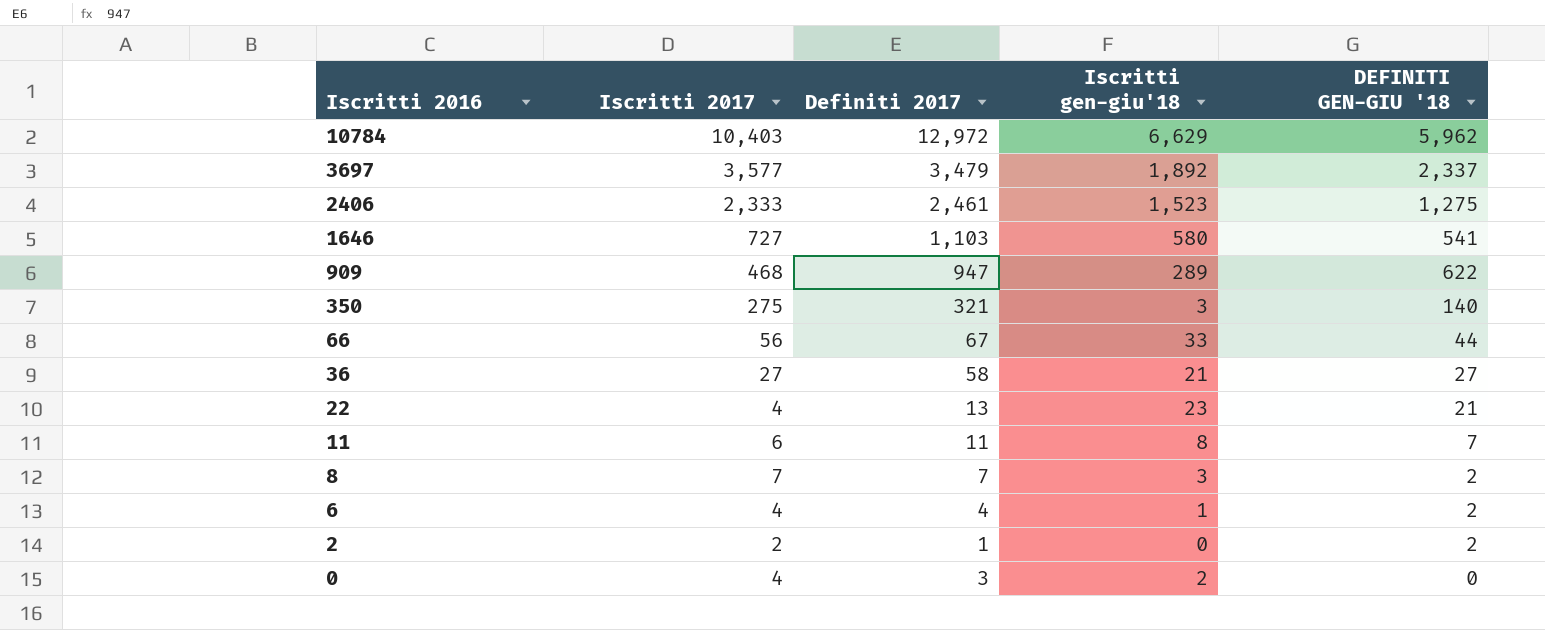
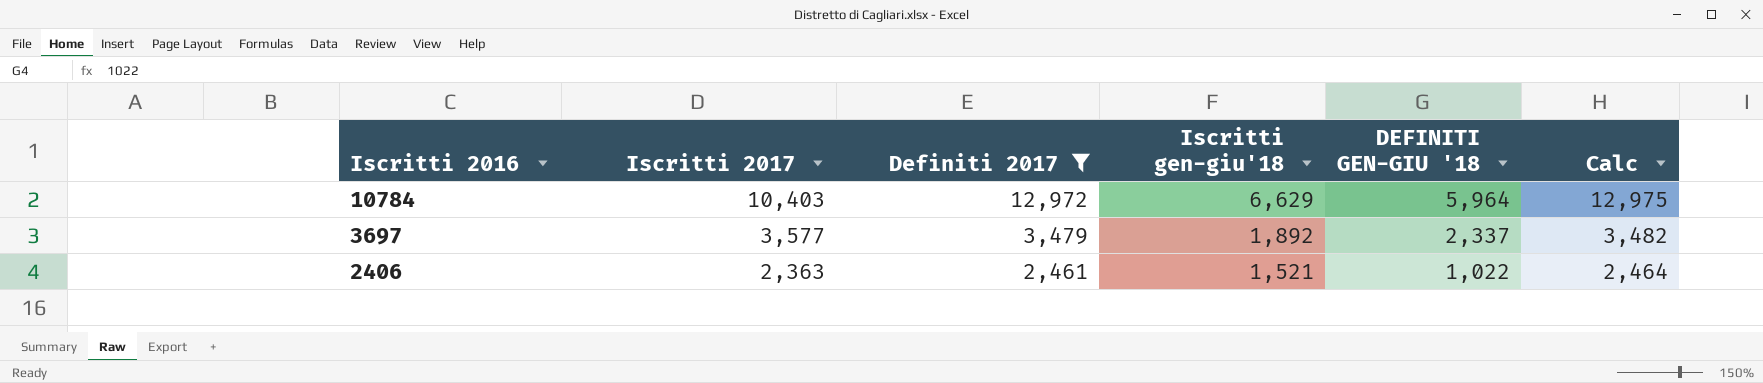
filter: none -> Definiti 2017 >= 2,461
column Calc | formula: none -> [Definiti 2017] + 3
10784 | DEFINITI GEN-GIU '18: 5,962 -> 5,964
2406 | Iscritti 2017: 2,333 -> 2,363
2406 | Iscritti gen-giu'18: 1,523 -> 1,521
2406 | DEFINITI GEN-GIU '18: 1,275 -> 1,022

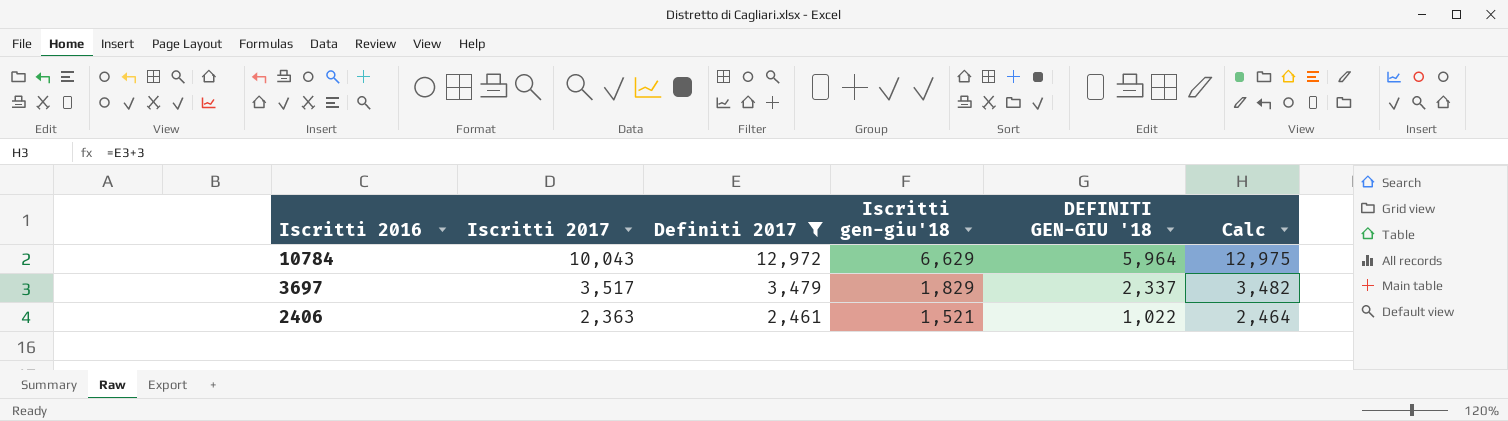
10784 | Iscritti 2017: 10,403 -> 10,043
3697 | Iscritti 2017: 3,577 -> 3,517
3697 | Iscritti gen-giu'18: 1,892 -> 1,829

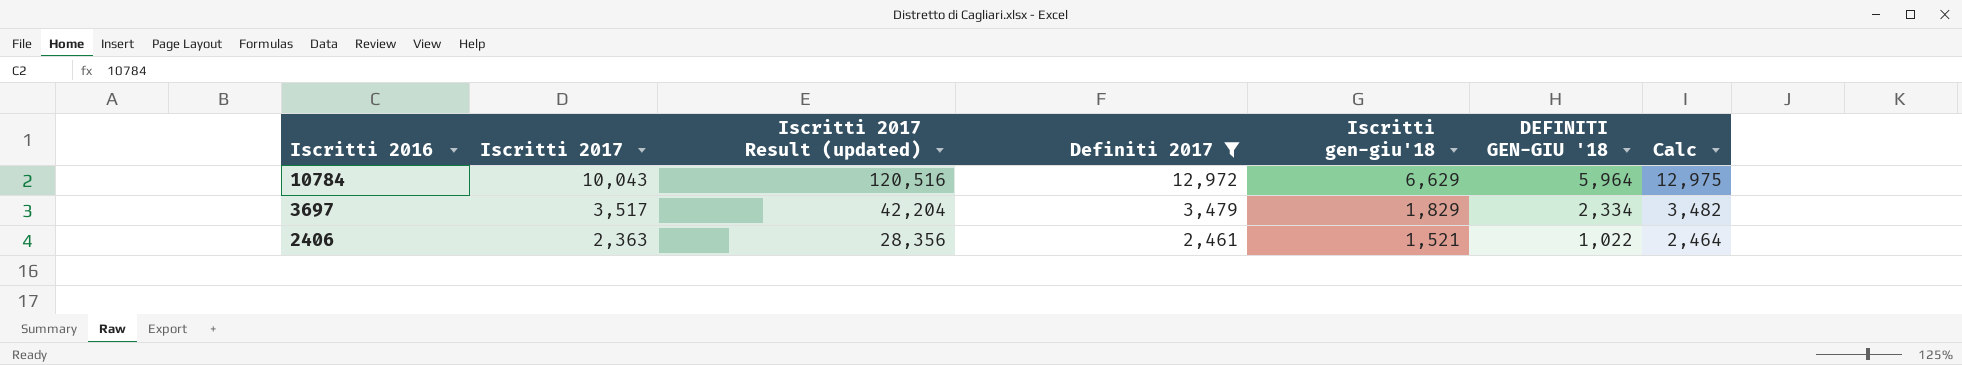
column Iscritti 2017 Result (updated) | formula: none -> [Iscritti 2017] * 12
3697 | DEFINITI GEN-GIU '18: 2,337 -> 2,334

